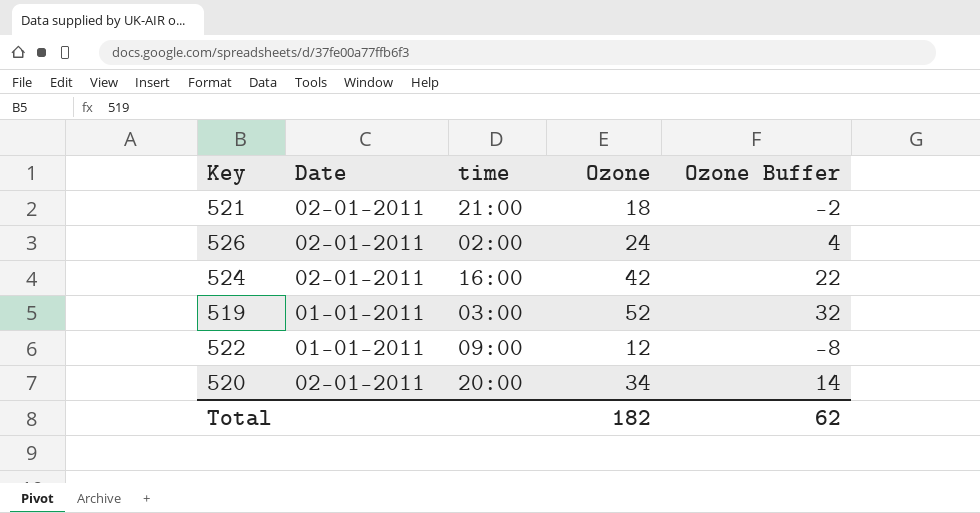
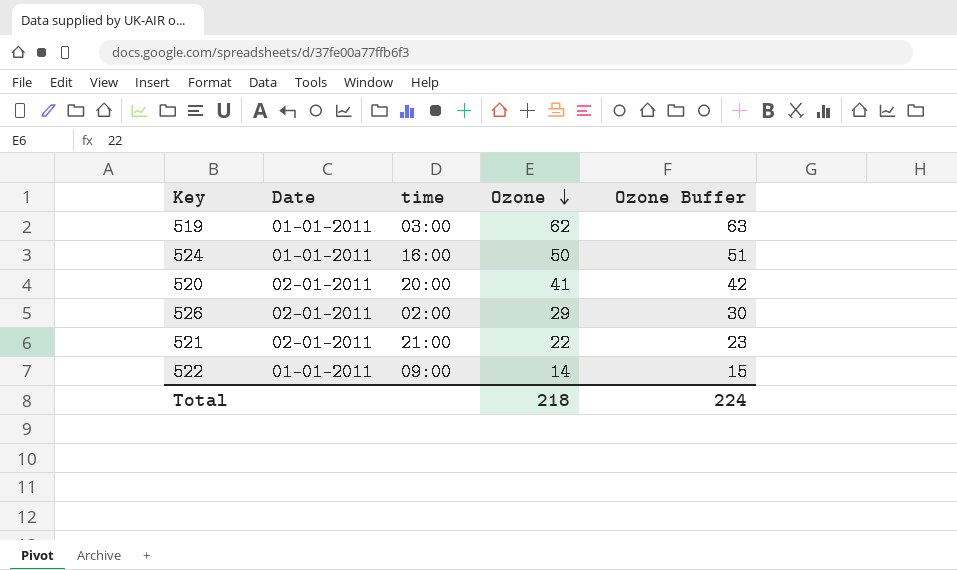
row order: none -> Ozone descending
column Ozone Buffer | formula: [Ozone] - 20 -> [Ozone] + 1
519 | Ozone: 52 -> 62
524 | Date: 02-01-2011 -> 01-01-2011
524 | Ozone: 42 -> 50
520 | Ozone: 34 -> 41
526 | Ozone: 24 -> 29
521 | Ozone: 18 -> 22
522 | Ozone: 12 -> 14
Total | Ozone: 182 -> 218
Total | Ozone Buffer: 62 -> 224

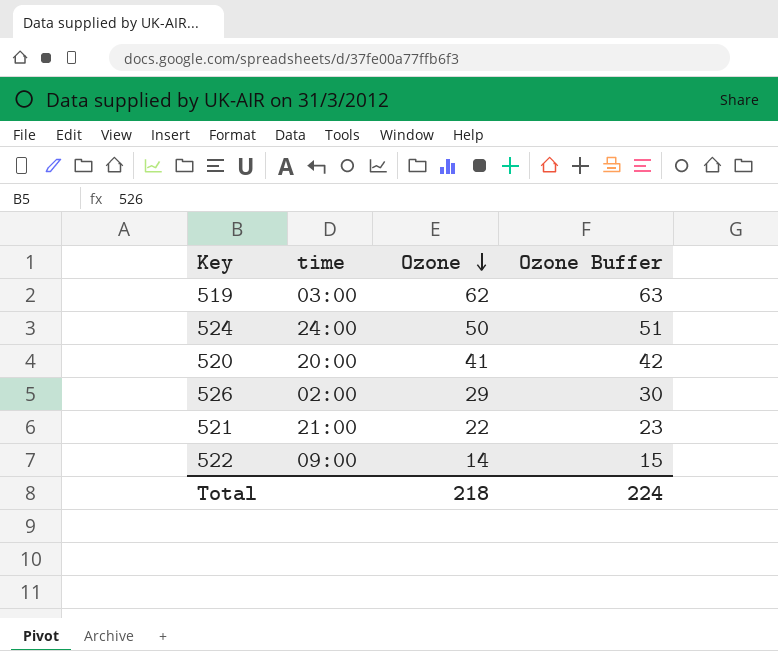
column Date | position: 2 -> none
524 | time: 16:00 -> 24:00

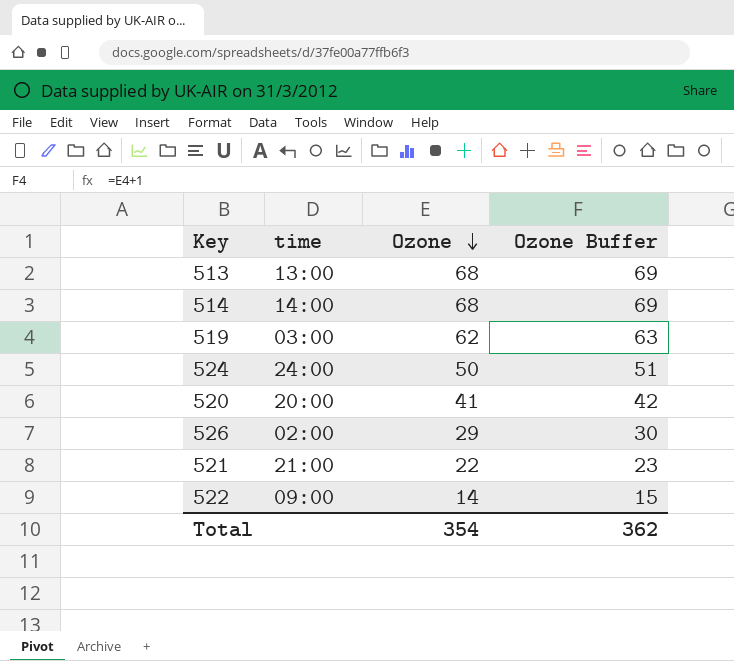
row 513: none -> 13:00 | 68 | 69
row 514: none -> 14:00 | 68 | 69
Total | Ozone: 218 -> 354
Total | Ozone Buffer: 224 -> 362

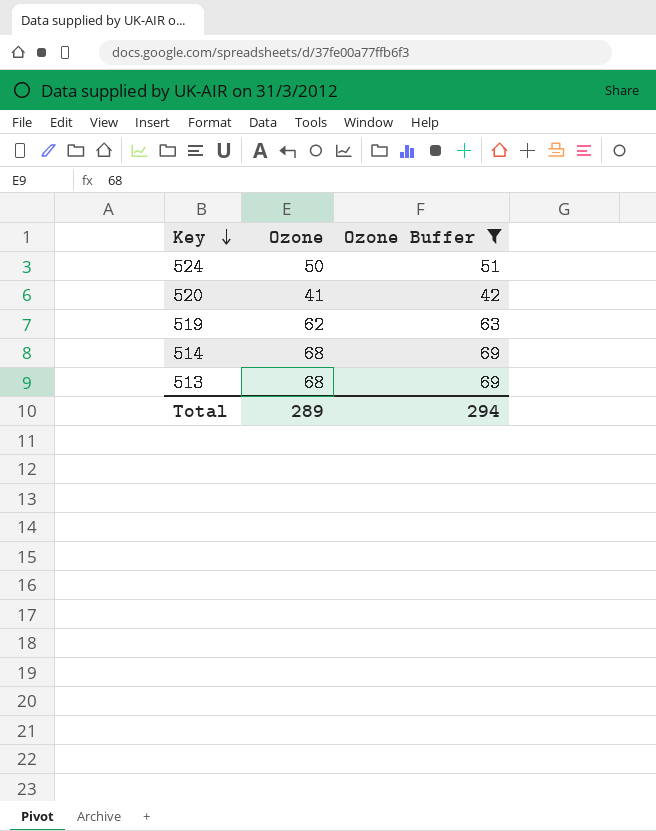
filter: none -> Ozone Buffer >= 42
row order: Ozone descending -> Key descending
column time | position: 2 -> none
Total | Ozone: 354 -> 289
Total | Ozone Buffer: 362 -> 294

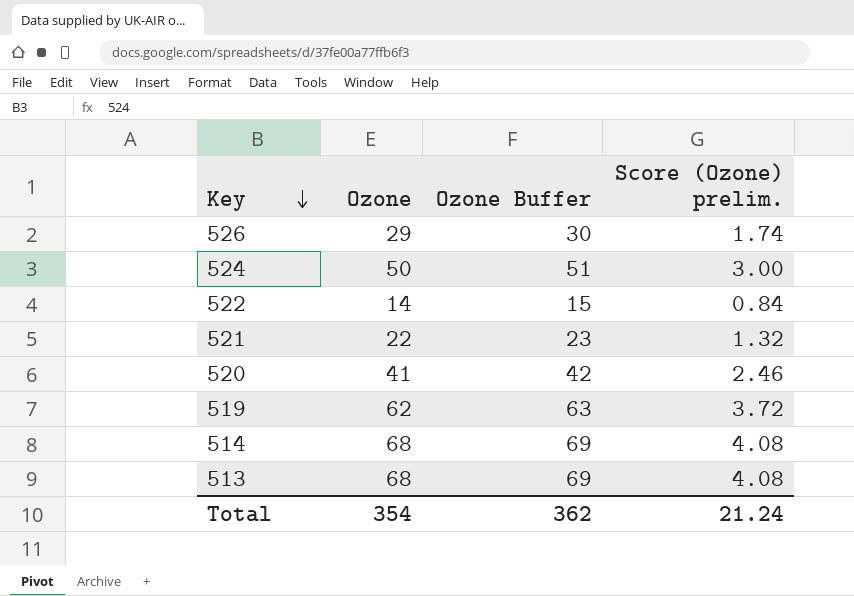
filter: Ozone Buffer >= 42 -> none
column Score (Ozone) prelim. | formula: none -> [Ozone] * 0.06
Total | Ozone: 289 -> 354
Total | Ozone Buffer: 294 -> 362

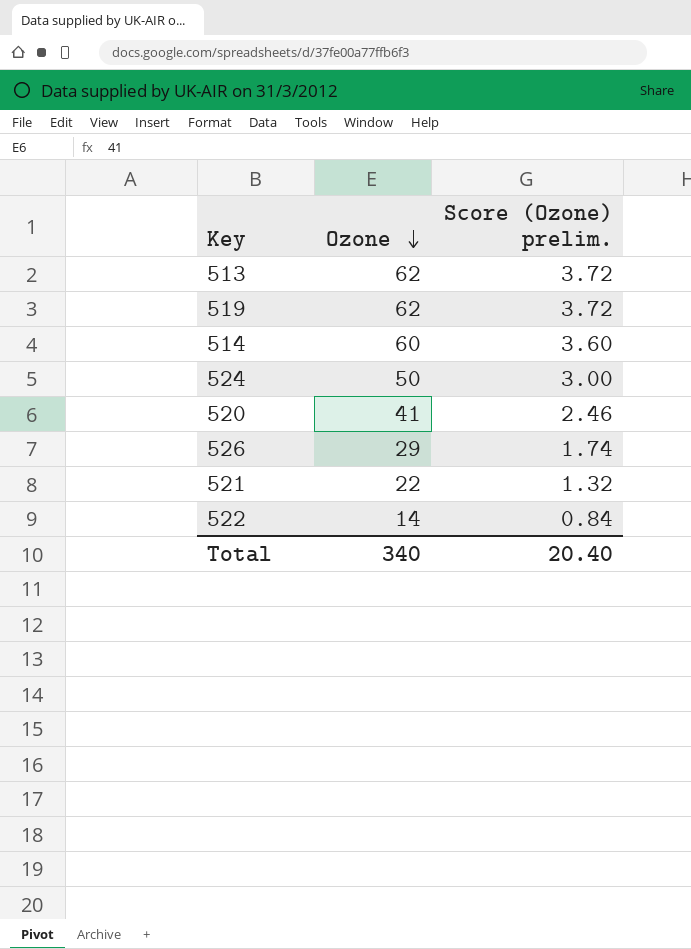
row order: Key descending -> Ozone descending
column Ozone Buffer | formula: [Ozone] + 1 -> none
513 | Ozone: 68 -> 62
513 | Score (Ozone) prelim.: 4.08 -> 3.72
514 | Ozone: 68 -> 60
514 | Score (Ozone) prelim.: 4.08 -> 3.60
Total | Ozone: 354 -> 340
Total | Score (Ozone) prelim.: 21.24 -> 20.40

